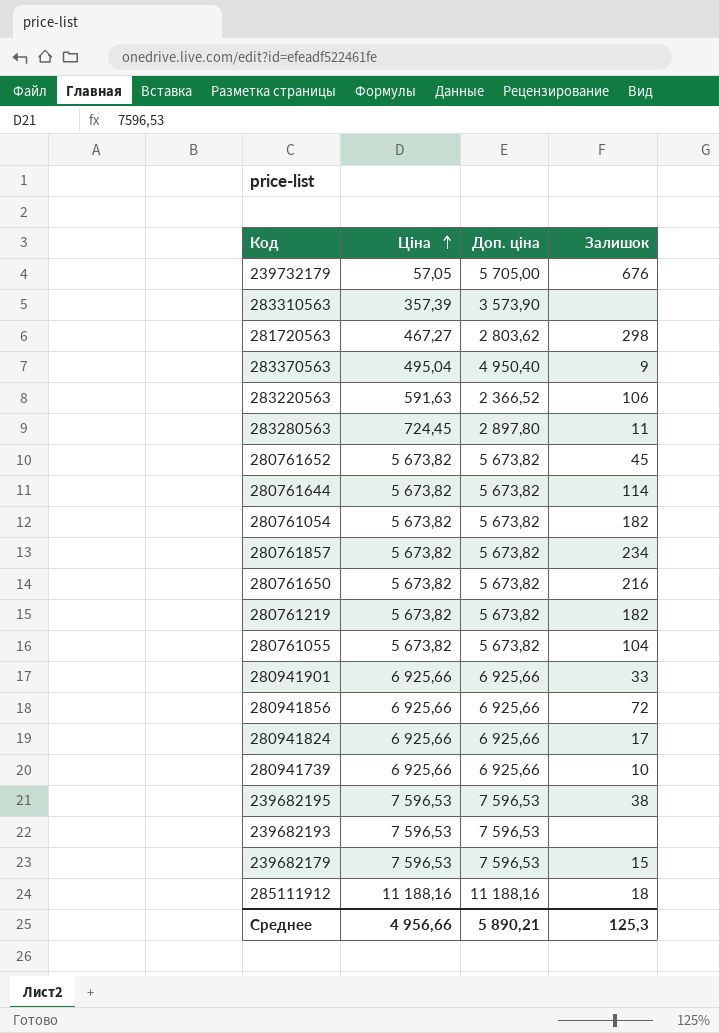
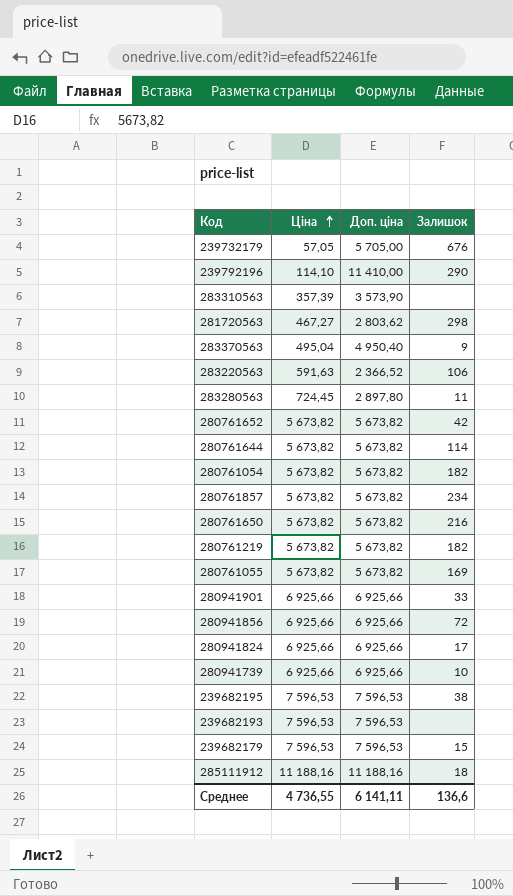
row 239792196: none -> 114,10 | 11 410,00 | 290
280761652 | Залишок: 45 -> 42
280761055 | Залишок: 104 -> 169
Среднее | Ціна: 4 956,66 -> 4 736,55
Среднее | Доп. ціна: 5 890,21 -> 6 141,11
Среднее | Залишок: 125,3 -> 136,6

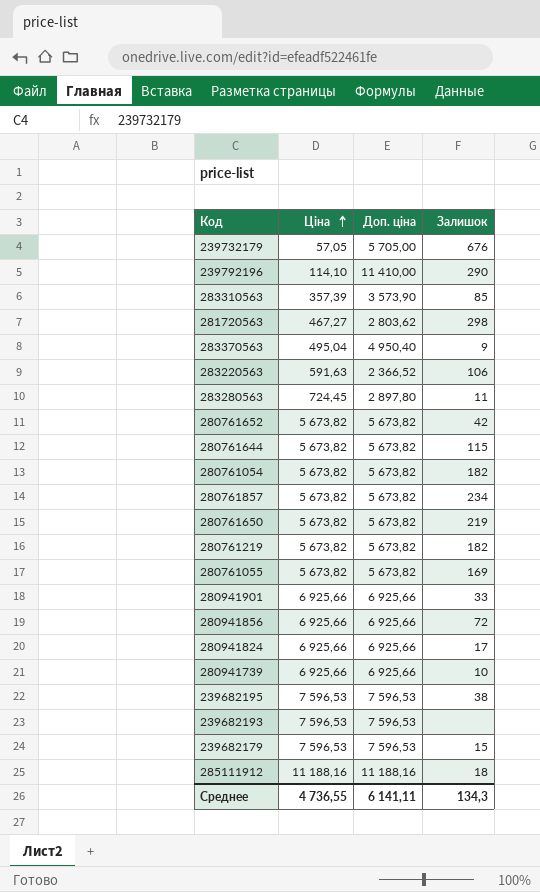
283310563 | Залишок: none -> 85
280761644 | Залишок: 114 -> 115
280761650 | Залишок: 216 -> 219
Среднее | Залишок: 136,6 -> 134,3

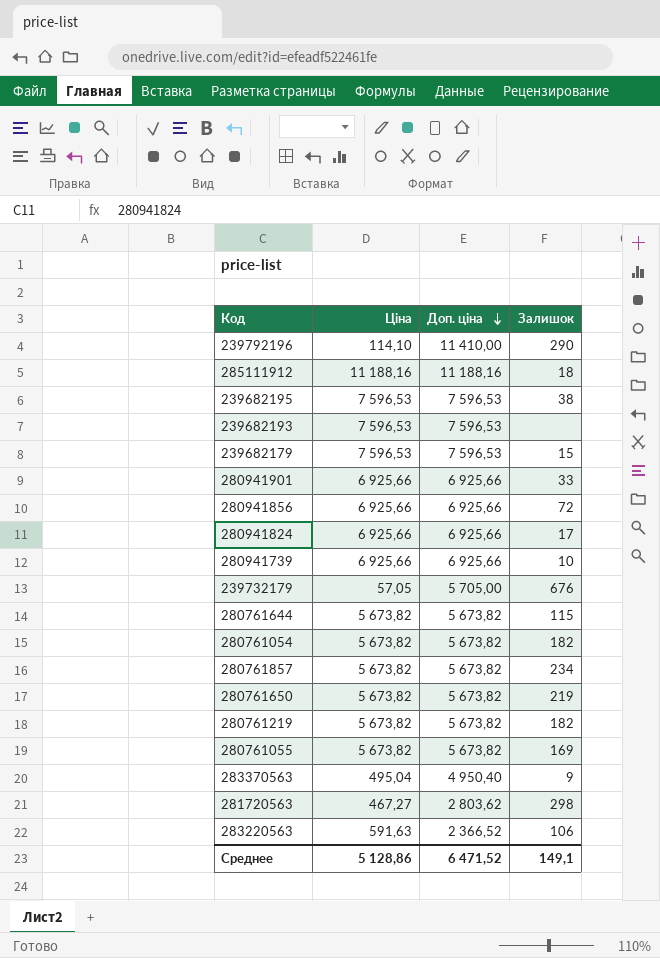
row order: Ціна ascending -> Доп. ціна descending
row 283310563: 357,39 | 3 573,90 | 85 -> none
row 283280563: 724,45 | 2 897,80 | 11 -> none
row 280761652: 5 673,82 | 5 673,82 | 42 -> none
Среднее | Ціна: 4 736,55 -> 5 128,86
Среднее | Доп. ціна: 6 141,11 -> 6 471,52
Среднее | Залишок: 134,3 -> 149,1

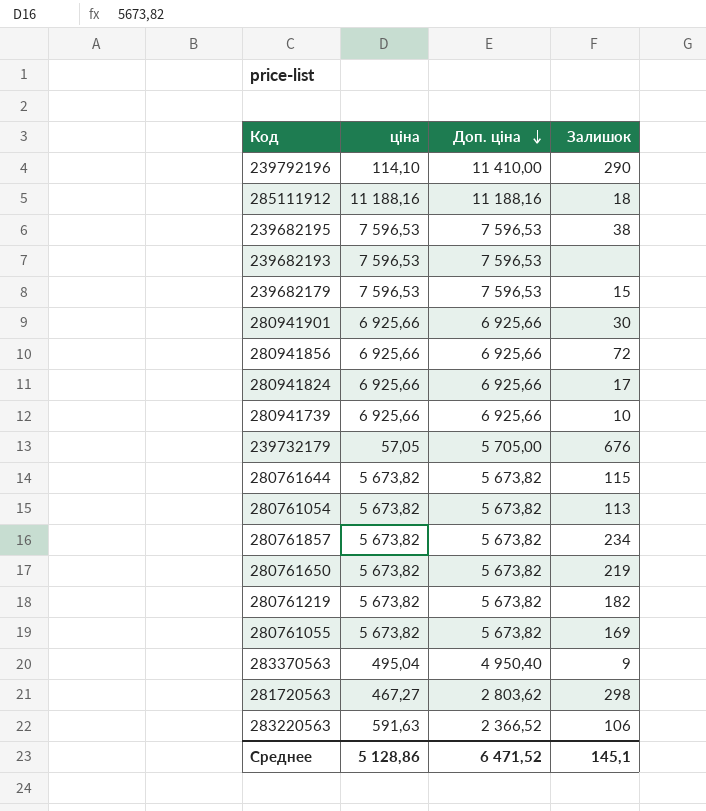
column name: Ціна -> ціна
280941901 | Залишок: 33 -> 30
280761054 | Залишок: 182 -> 113
Среднее | Залишок: 149,1 -> 145,1

